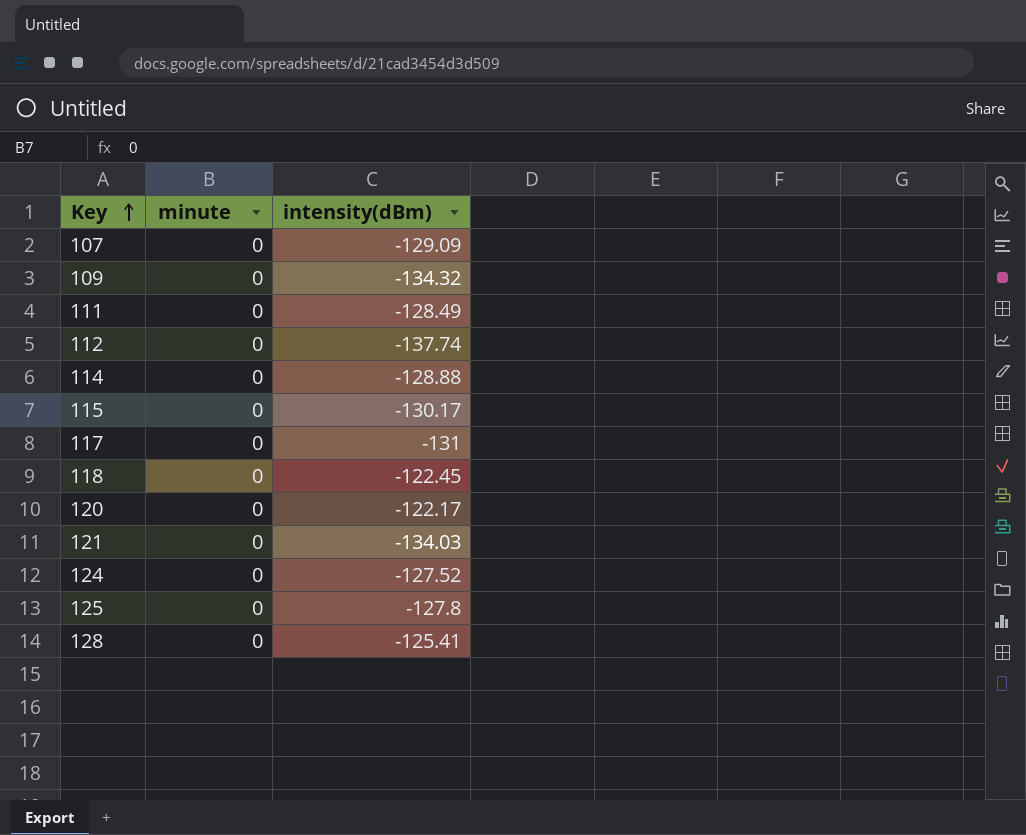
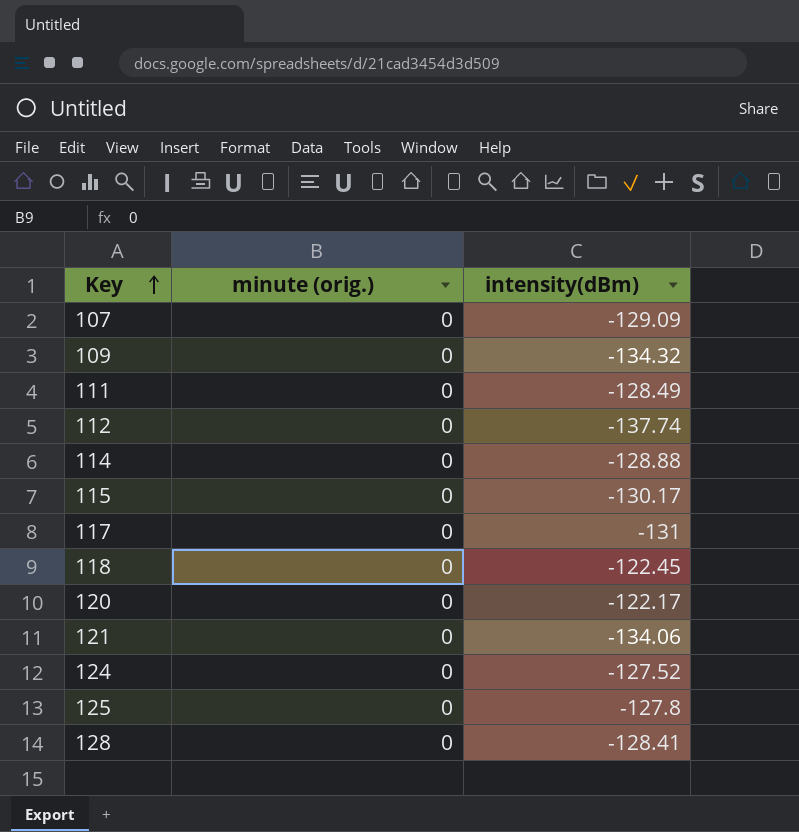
column name: minute -> minute (orig.)
121 | intensity(dBm): -134.03 -> -134.06
128 | intensity(dBm): -125.41 -> -128.41

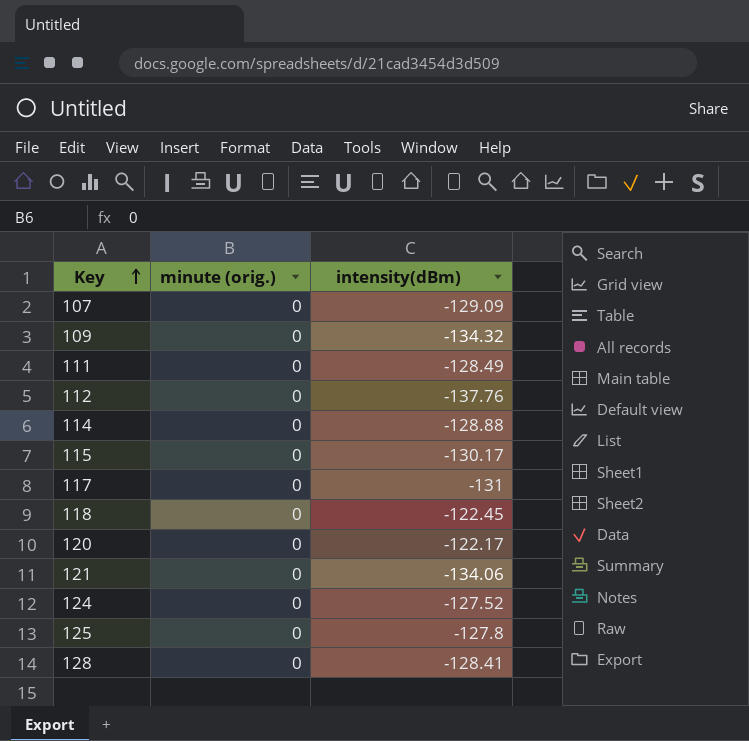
112 | intensity(dBm): -137.74 -> -137.76

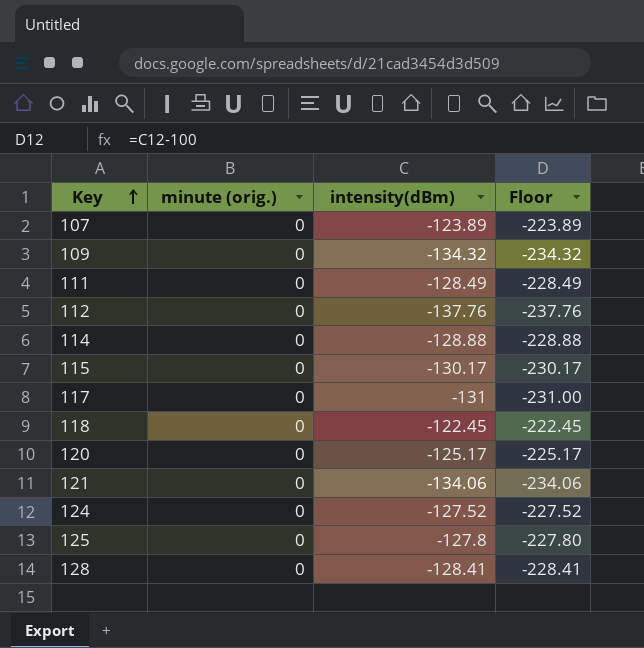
column Floor | formula: none -> [intensity(dBm)] - 100
107 | intensity(dBm): -129.09 -> -123.89
120 | intensity(dBm): -122.17 -> -125.17

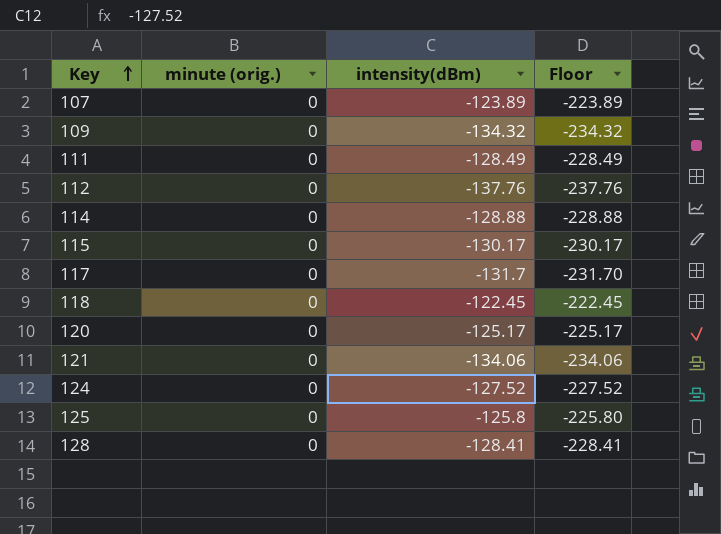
117 | intensity(dBm): -131 -> -131.7
117 | Floor: -231.00 -> -231.70
125 | intensity(dBm): -127.8 -> -125.8
125 | Floor: -227.80 -> -225.80

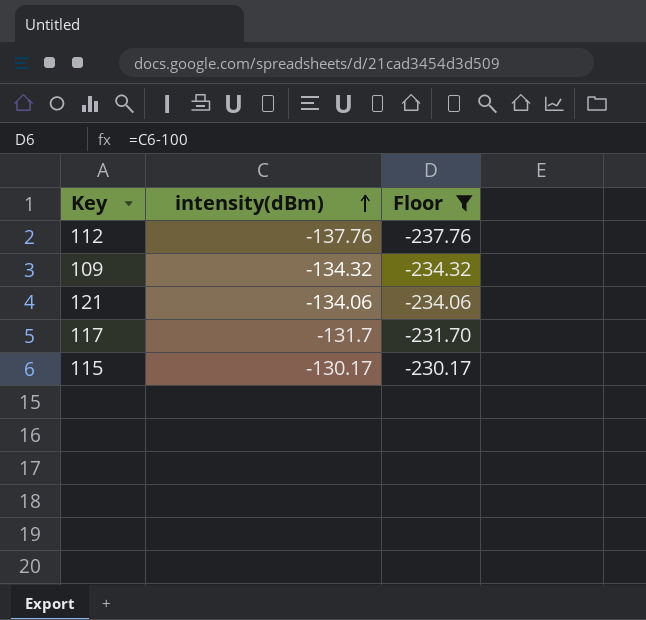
filter: none -> Floor <= -230.17
row order: Key ascending -> intensity(dBm) ascending
column minute (orig.) | position: 2 -> none

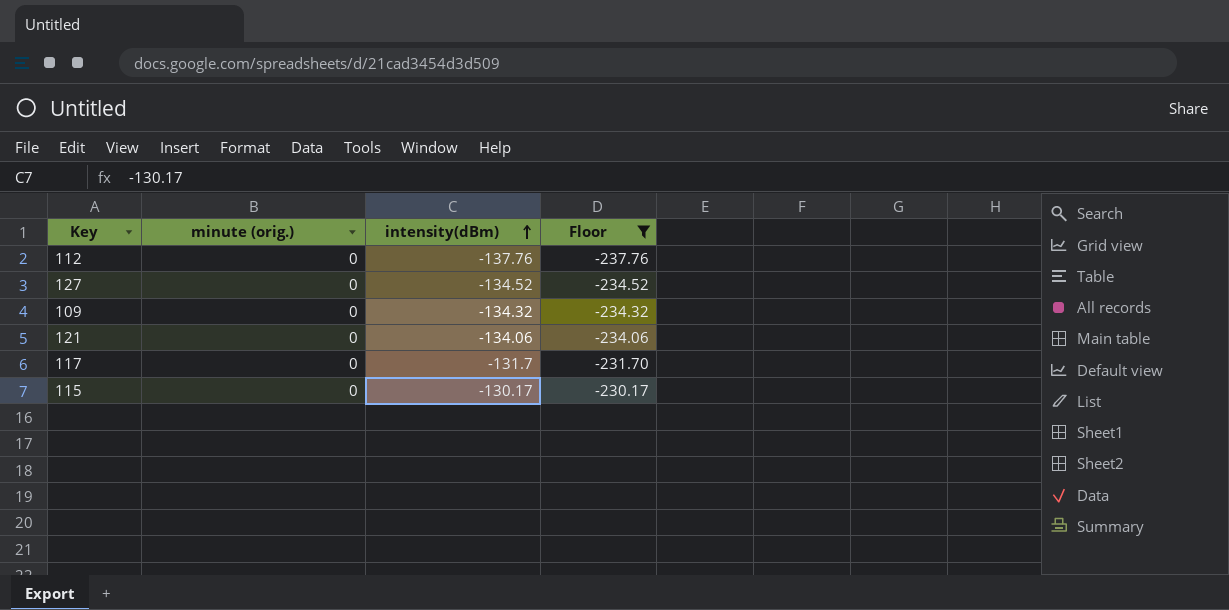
column minute (orig.) | position: none -> 2
row 127: none -> 0 | -134.52 | -234.52

